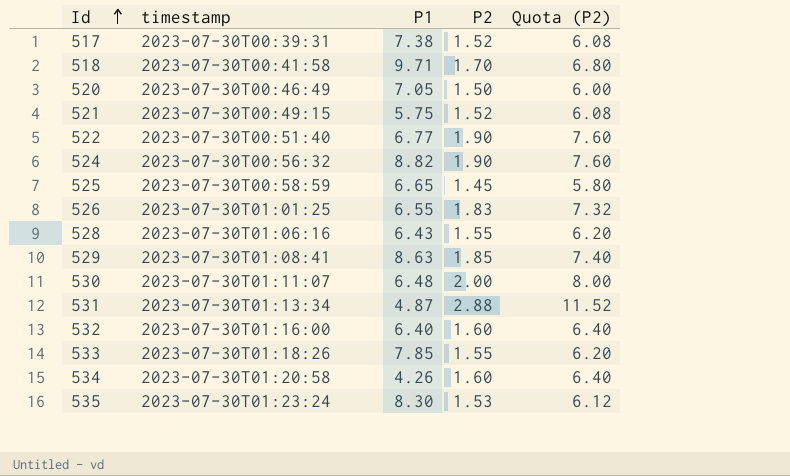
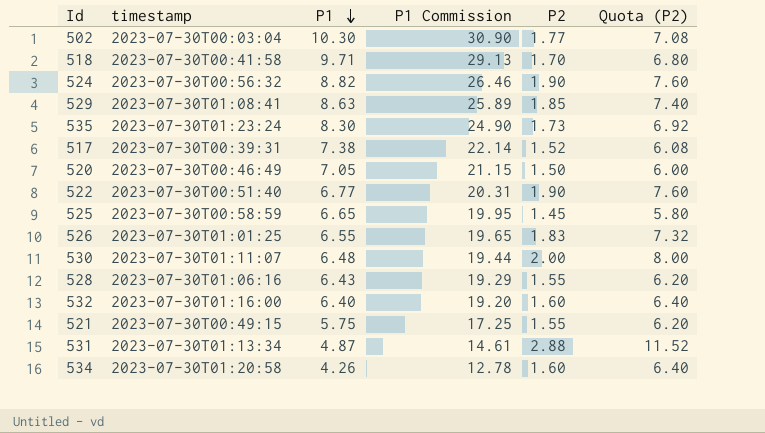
row order: Id ascending -> P1 descending
column P1 Commission | formula: none -> [P1] * 3
row 533: 2023-07-30T01:18:26 | 7.85 | 1.55 | 6.20 -> none
row 502: none -> 2023-07-30T00:03:04 | 10.30 | 30.90 | 1.77 | 7.08
535 | P2: 1.53 -> 1.73
535 | Quota (P2): 6.12 -> 6.92
521 | P2: 1.52 -> 1.55
521 | Quota (P2): 6.08 -> 6.20

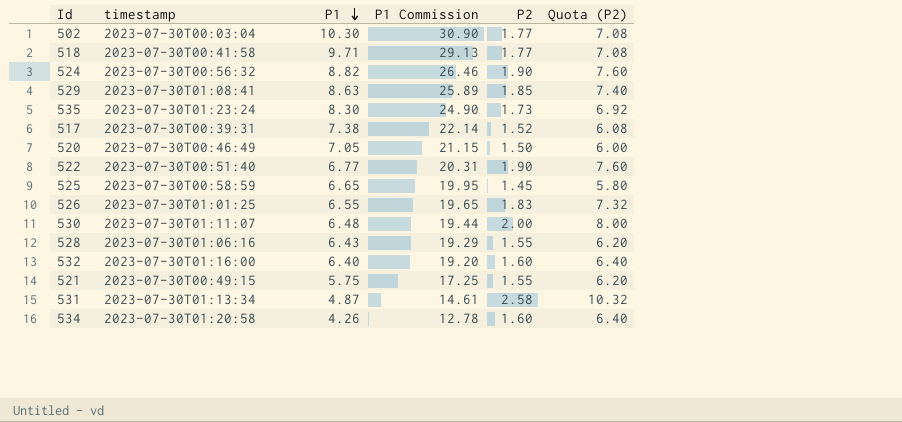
518 | P2: 1.70 -> 1.77
518 | Quota (P2): 6.80 -> 7.08
531 | P2: 2.88 -> 2.58
531 | Quota (P2): 11.52 -> 10.32

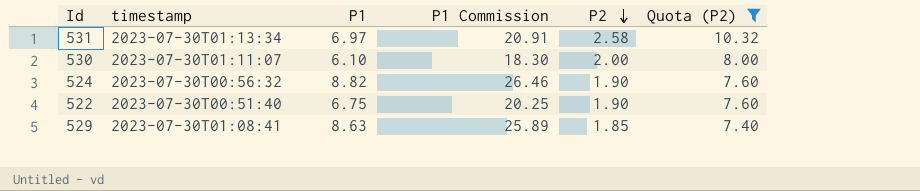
filter: none -> Quota (P2) >= 7.40
row order: P1 descending -> P2 descending
531 | P1: 4.87 -> 6.97
531 | P1 Commission: 14.61 -> 20.91
530 | P1: 6.48 -> 6.10
530 | P1 Commission: 19.44 -> 18.30
522 | P1: 6.77 -> 6.75
522 | P1 Commission: 20.31 -> 20.25

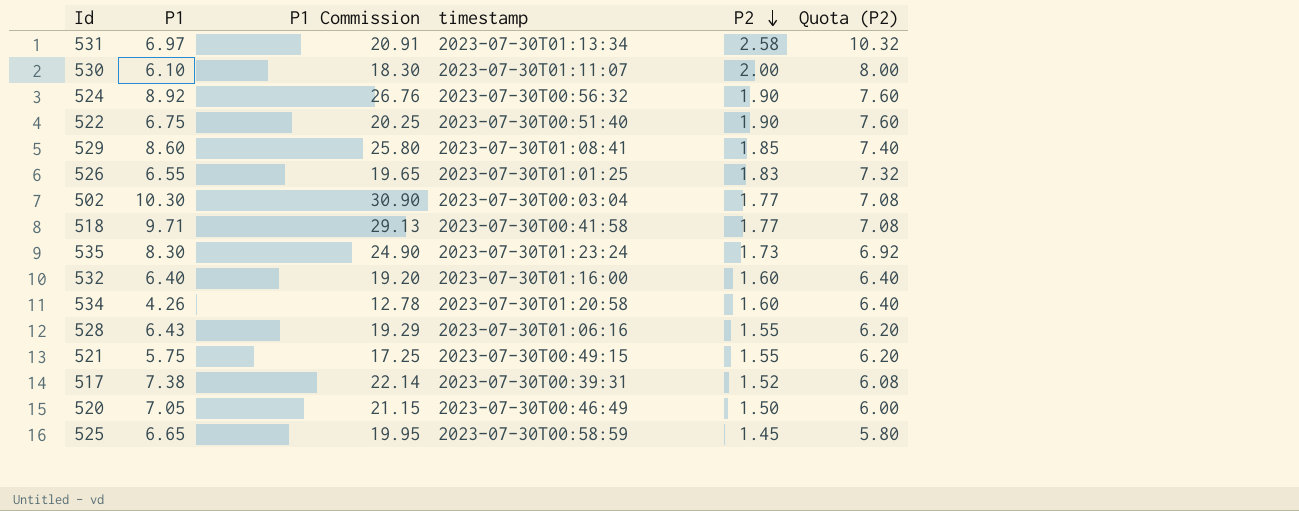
filter: Quota (P2) >= 7.40 -> none
column timestamp | position: 2 -> 4
524 | P1: 8.82 -> 8.92
524 | P1 Commission: 26.46 -> 26.76
529 | P1: 8.63 -> 8.60
529 | P1 Commission: 25.89 -> 25.80

